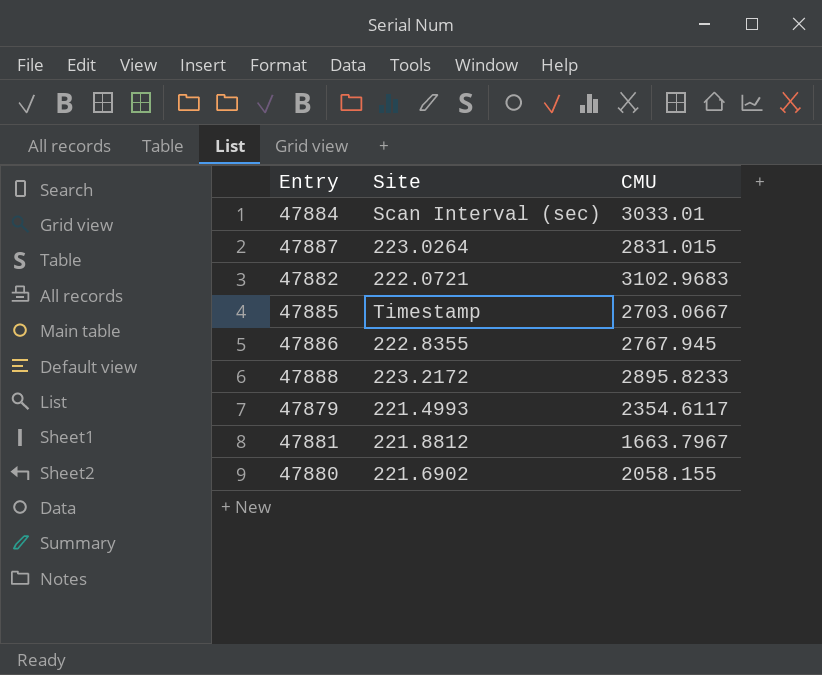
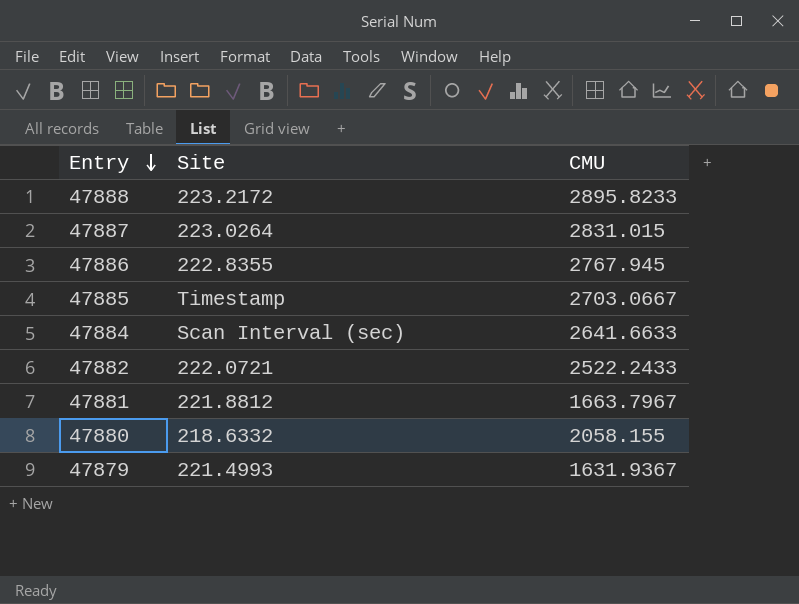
row order: none -> Entry descending
47884 | CMU: 3033.01 -> 2641.6633
47882 | CMU: 3102.9683 -> 2522.2433
47880 | Site: 221.6902 -> 218.6332
47879 | CMU: 2354.6117 -> 1631.9367

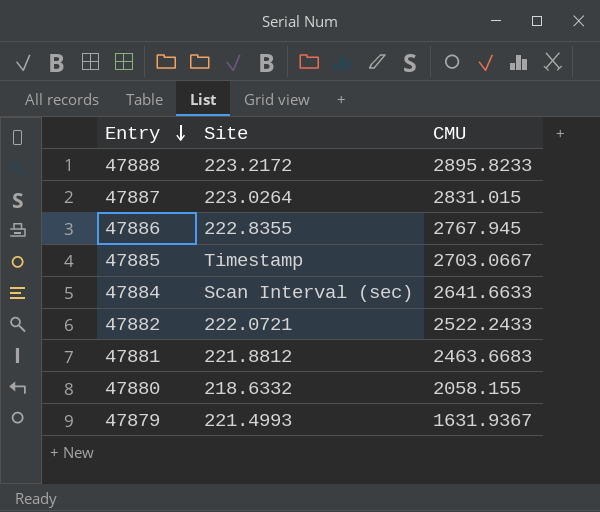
47881 | CMU: 1663.7967 -> 2463.6683

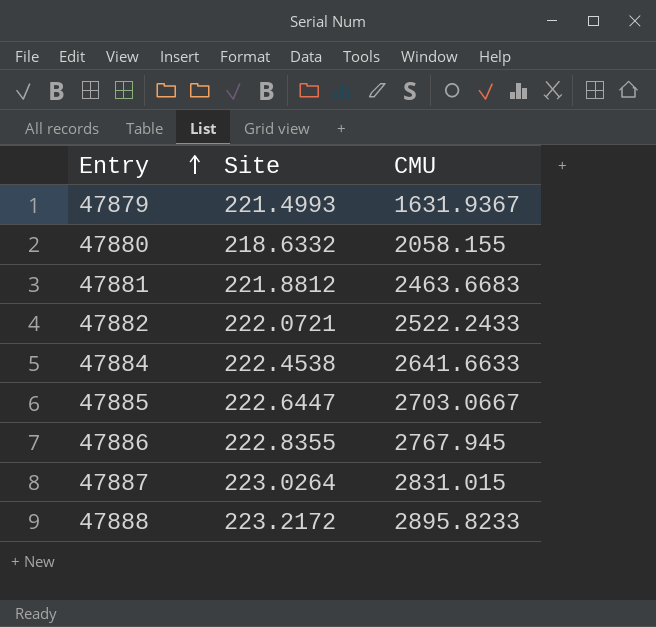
row order: Entry descending -> Entry ascending
47884 | Site: Scan Interval (sec) -> 222.4538
47885 | Site: Timestamp -> 222.6447

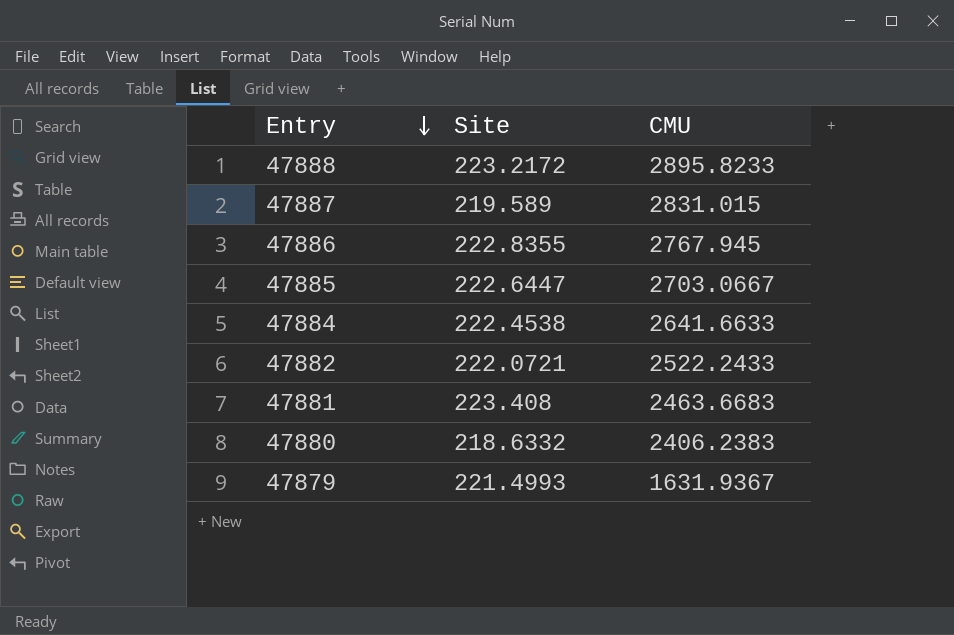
row order: Entry ascending -> Entry descending
47887 | Site: 223.0264 -> 219.589
47881 | Site: 221.8812 -> 223.408
47880 | CMU: 2058.155 -> 2406.2383

